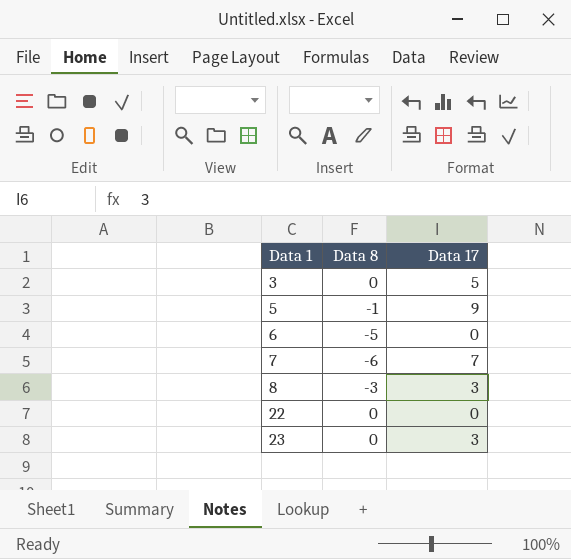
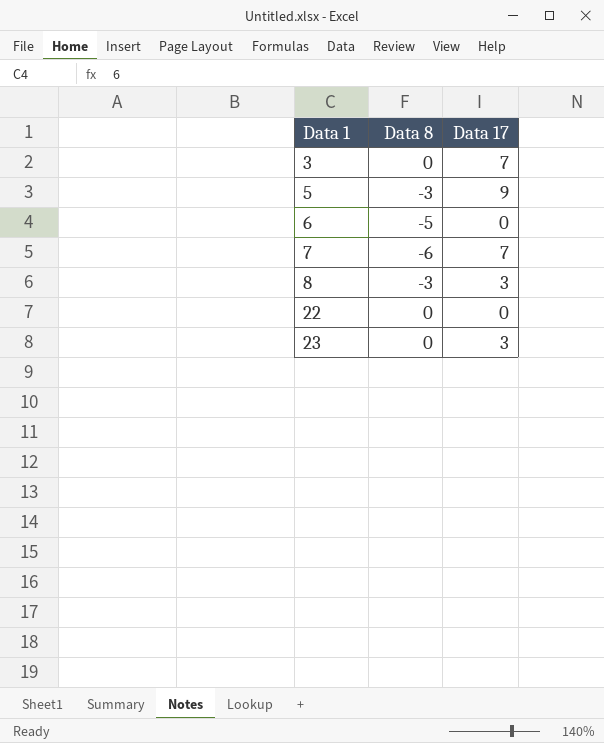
3 | Data 17: 5 -> 7
5 | Data 8: -1 -> -3

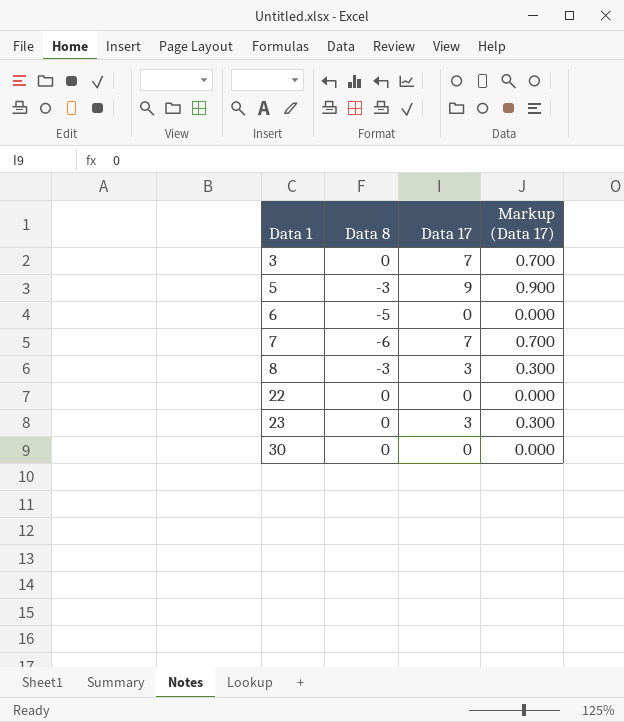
column Markup (Data 17) | formula: none -> [Data 17] * 0.1
row 30: none -> 0 | 0 | 0.000

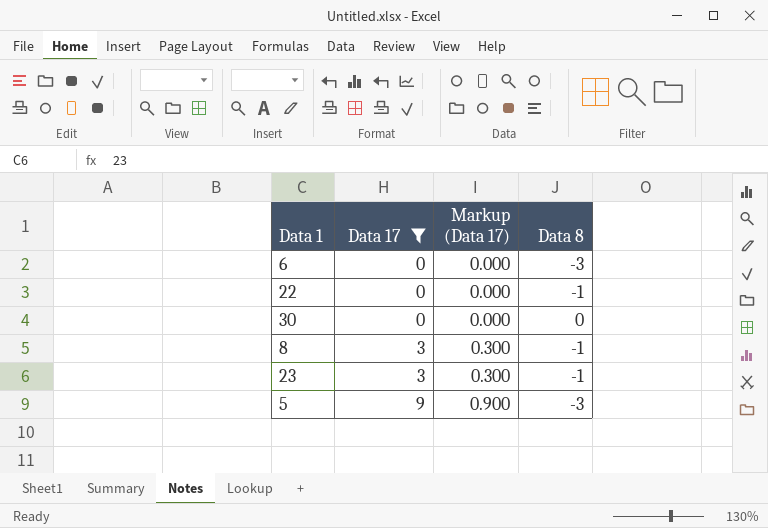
filter: none -> Data 17 != 7
row order: Data 1 ascending -> Data 17 ascending
column Data 8 | position: 2 -> 4
6 | Data 8: -5 -> -3
22 | Data 8: 0 -> -1
8 | Data 8: -3 -> -1
23 | Data 8: 0 -> -1

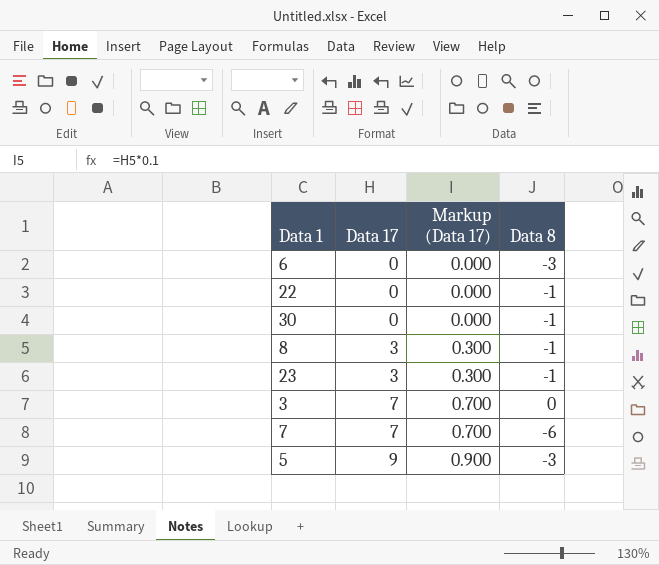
filter: Data 17 != 7 -> none
30 | Data 8: 0 -> -1

